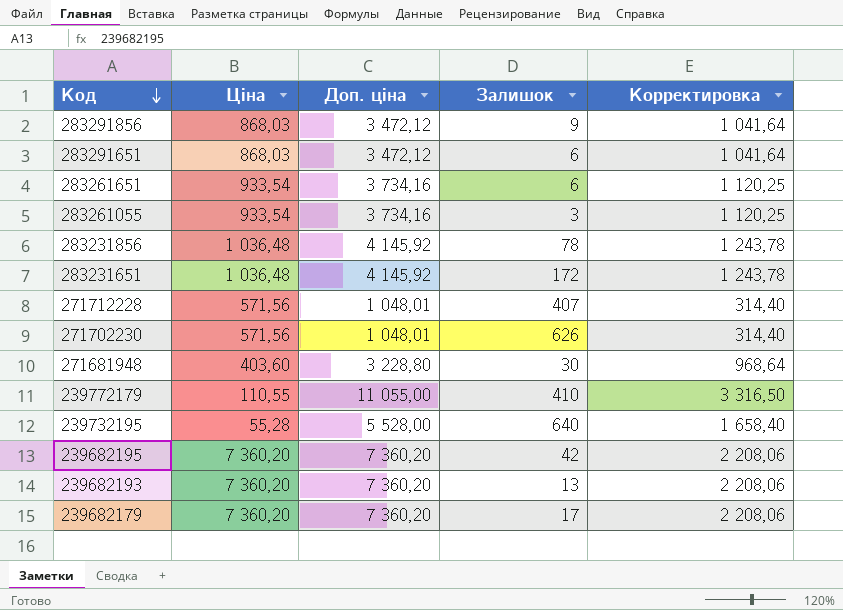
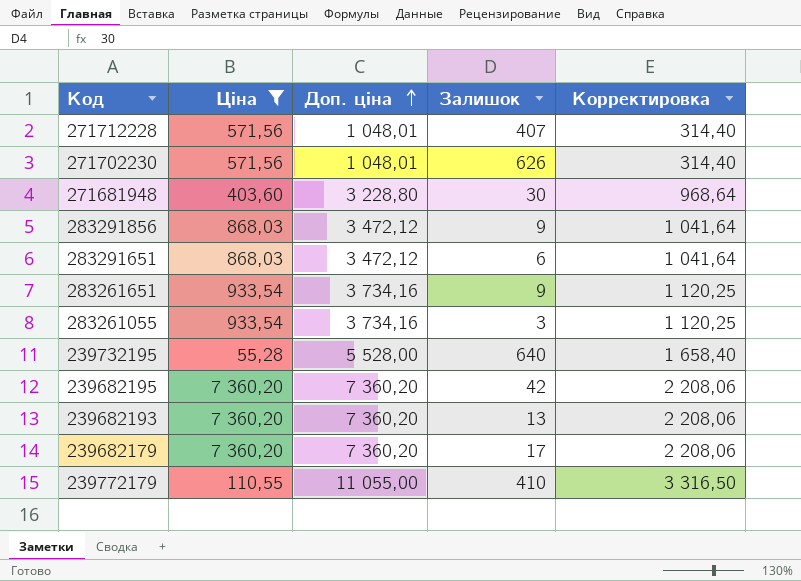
filter: none -> Ціна != 1 036,48
row order: Код descending -> Доп. ціна ascending
283261651 | Залишок: 6 -> 9

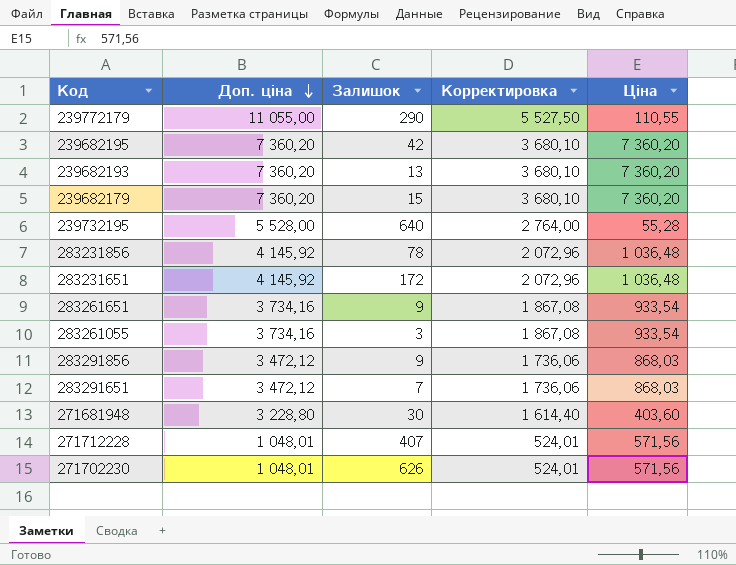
filter: Ціна != 1 036,48 -> none
row order: Доп. ціна ascending -> Доп. ціна descending
column Корректировка | formula: [Доп. ціна] * 0,3 -> [Доп. ціна] * 0,5
column Ціна | position: 2 -> 5
239772179 | Залишок: 410 -> 290
239682179 | Залишок: 17 -> 15
283291651 | Залишок: 6 -> 7

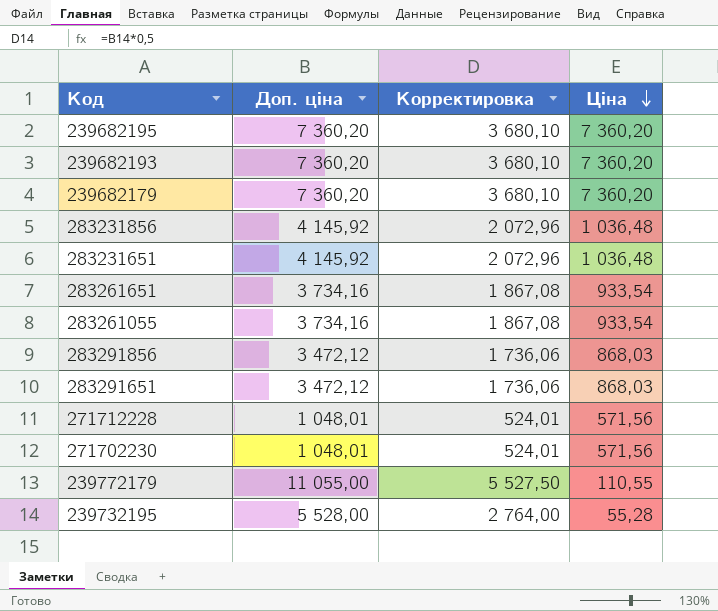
row order: Доп. ціна descending -> Ціна descending
column Залишок | position: 3 -> none
row 271681948: 3 228,80 | 30 | 1 614,40 | 403,60 -> none

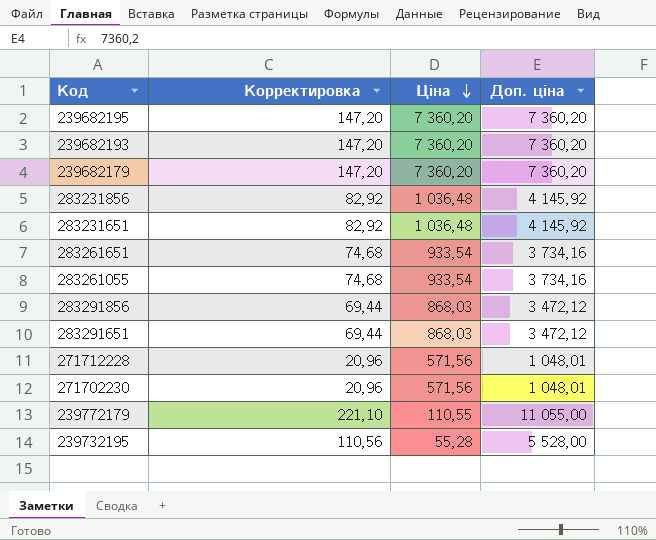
column Корректировка | formula: [Доп. ціна] * 0,5 -> [Доп. ціна] * 0,02
column Доп. ціна | position: 2 -> 4

